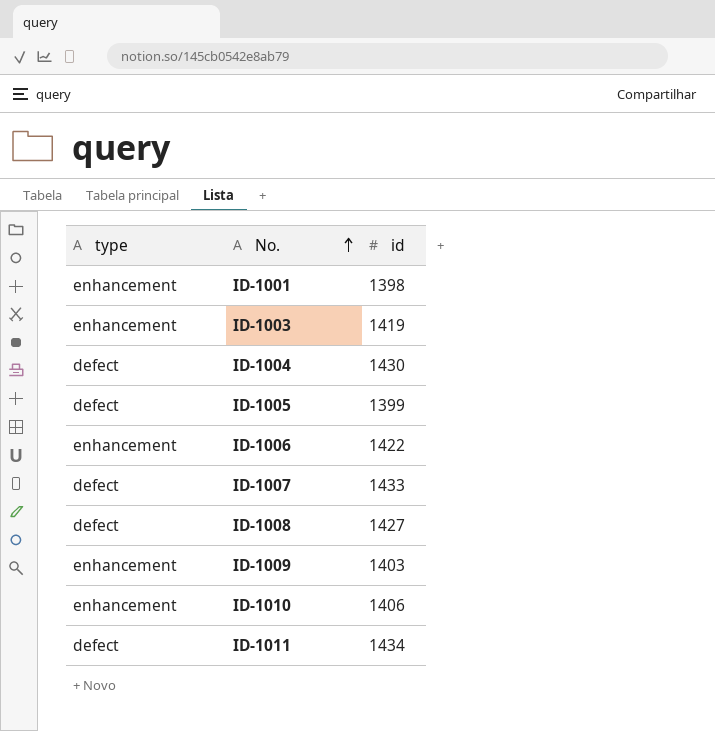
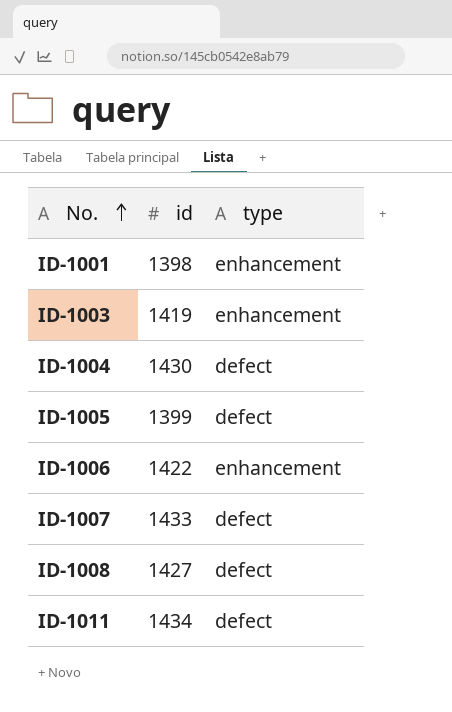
column type | position: 1 -> 3
row ID-1009: enhancement | 1403 -> none
row ID-1010: enhancement | 1406 -> none

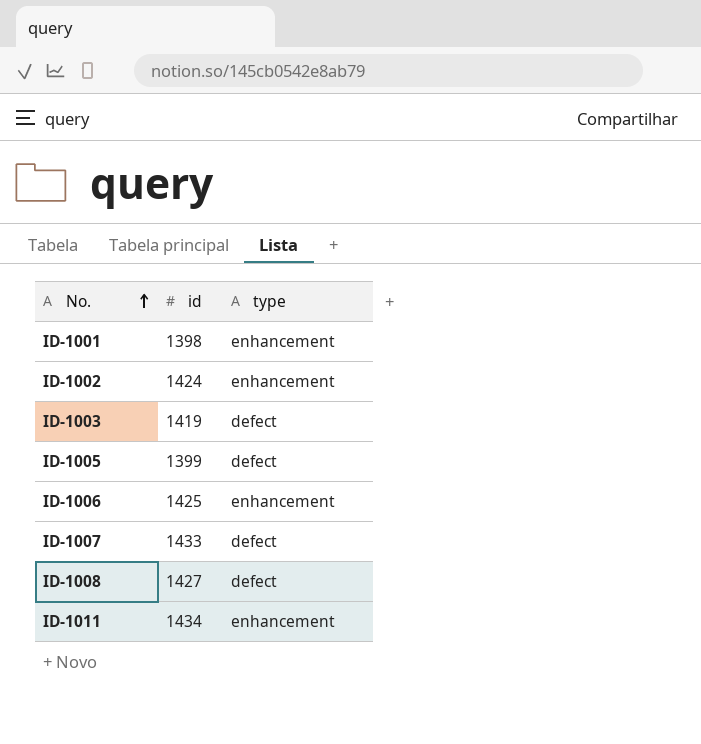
row ID-1004: 1430 | defect -> none
row ID-1002: none -> 1424 | enhancement
ID-1003 | type: enhancement -> defect
ID-1006 | id: 1422 -> 1425
ID-1011 | type: defect -> enhancement

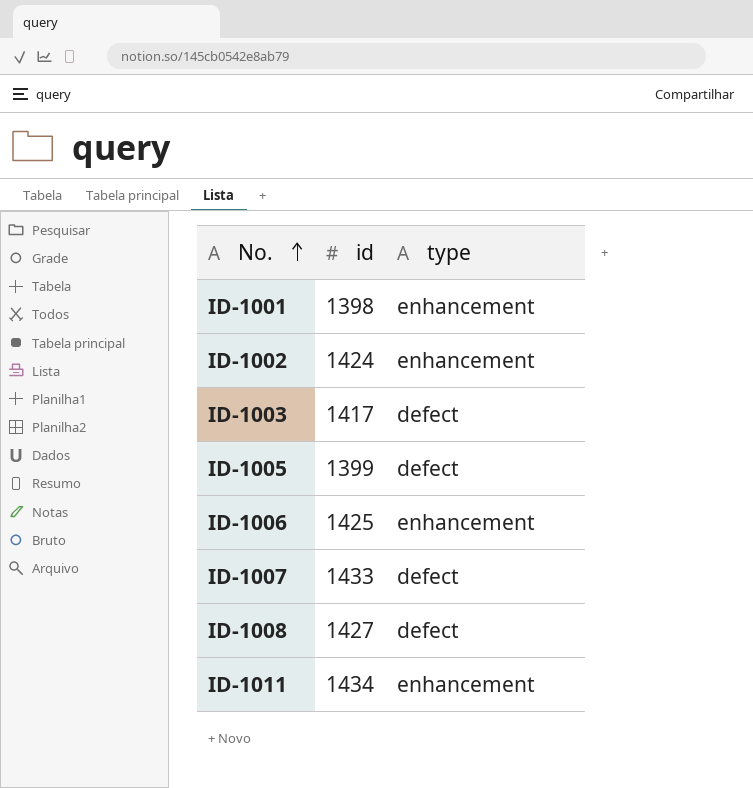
ID-1003 | id: 1419 -> 1417

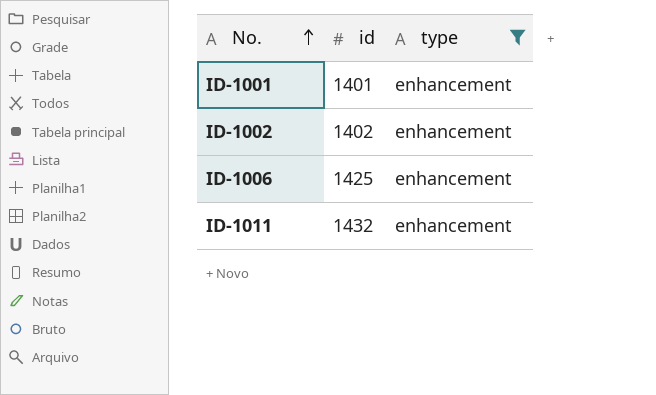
filter: none -> type = enhancement
ID-1001 | id: 1398 -> 1401
ID-1002 | id: 1424 -> 1402
ID-1011 | id: 1434 -> 1432

